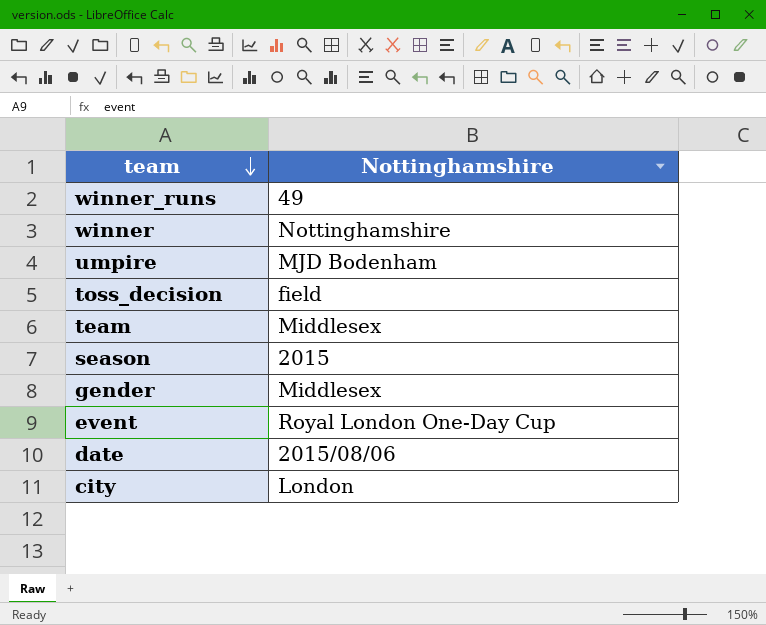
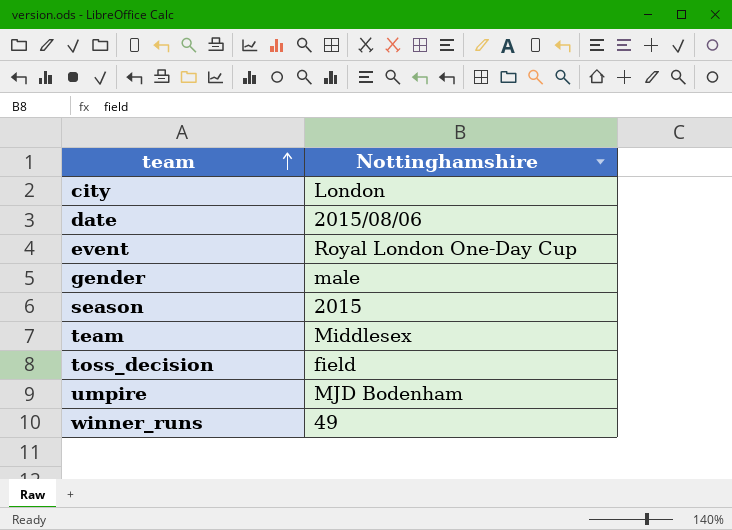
row order: team descending -> team ascending
row winner: Nottinghamshire -> none
gender | Nottinghamshire: Middlesex -> male

